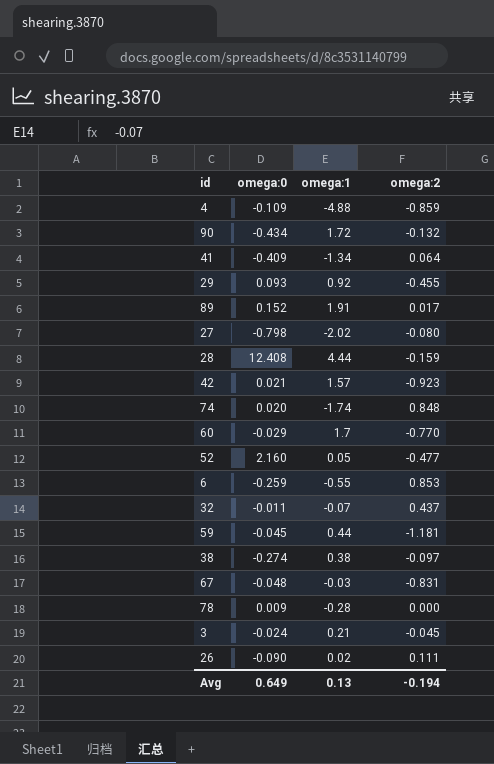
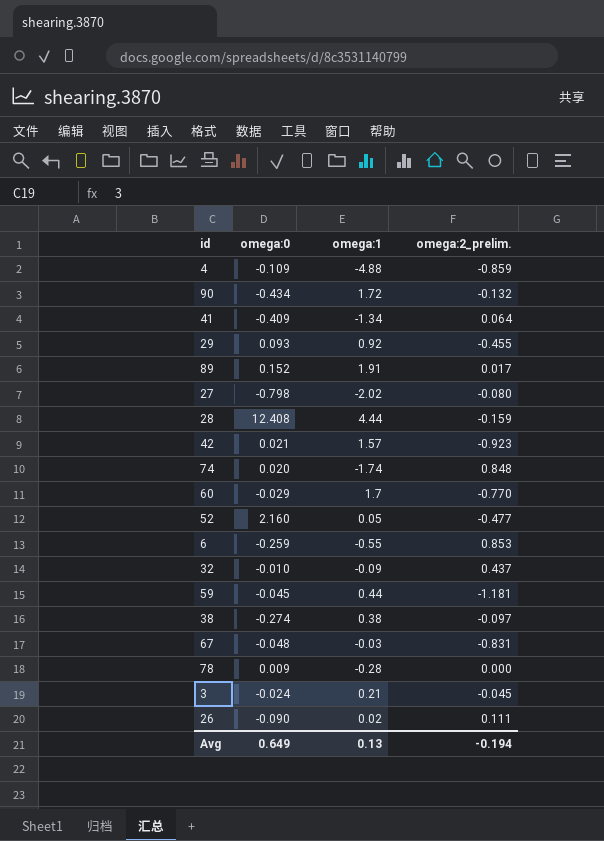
column name: omega:2 -> omega:2_prelim.
32 | omega:0: -0.011 -> -0.010
32 | omega:1: -0.07 -> -0.09

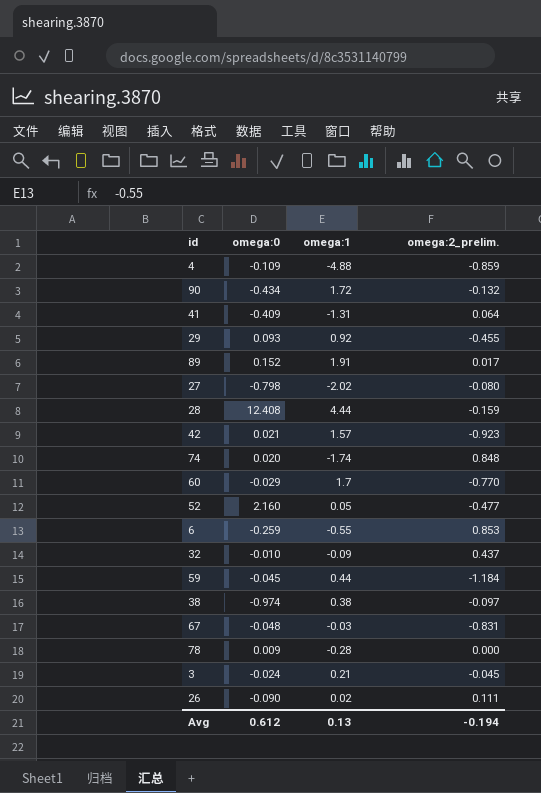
41 | omega:1: -1.34 -> -1.31
59 | omega:2_prelim.: -1.181 -> -1.184
38 | omega:0: -0.274 -> -0.974
Avg | omega:0: 0.649 -> 0.612

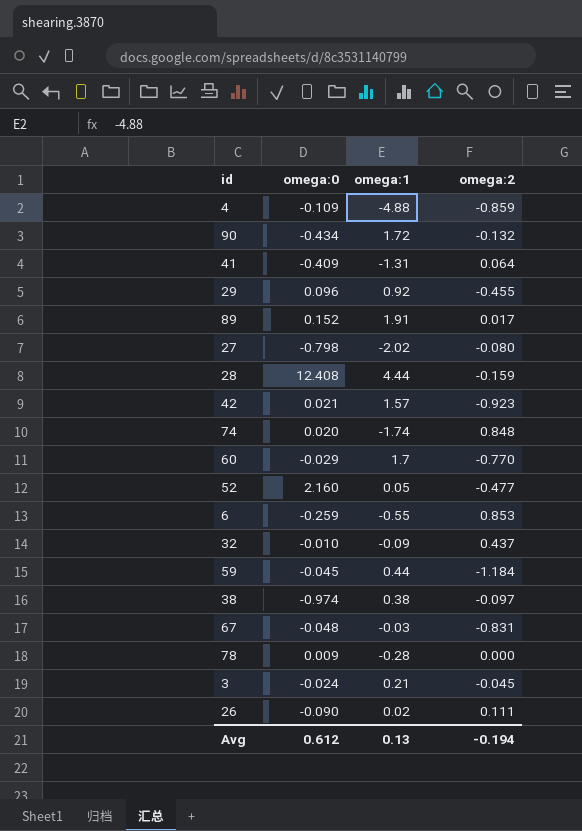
column name: omega:2_prelim. -> omega:2
29 | omega:0: 0.093 -> 0.096

